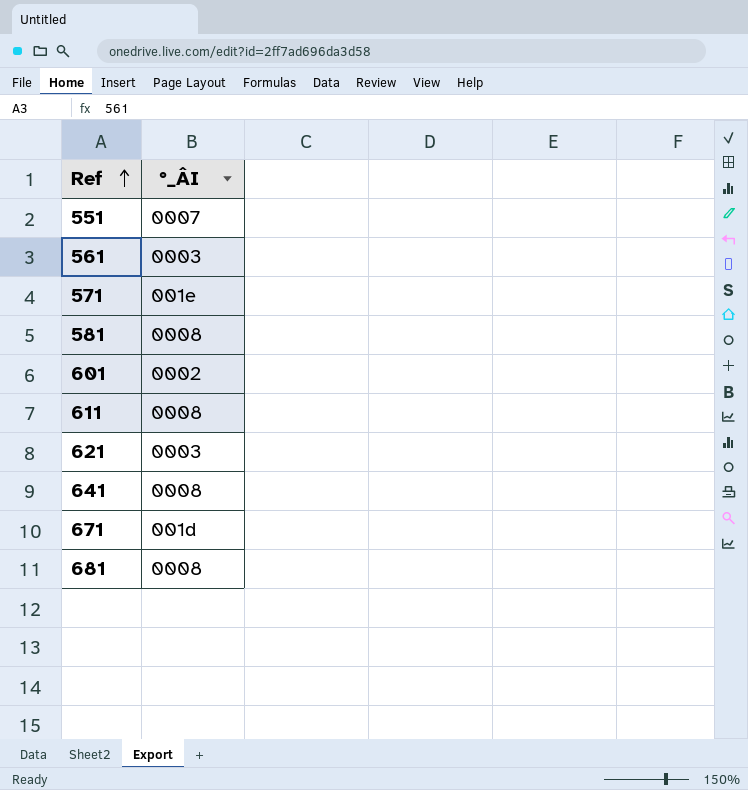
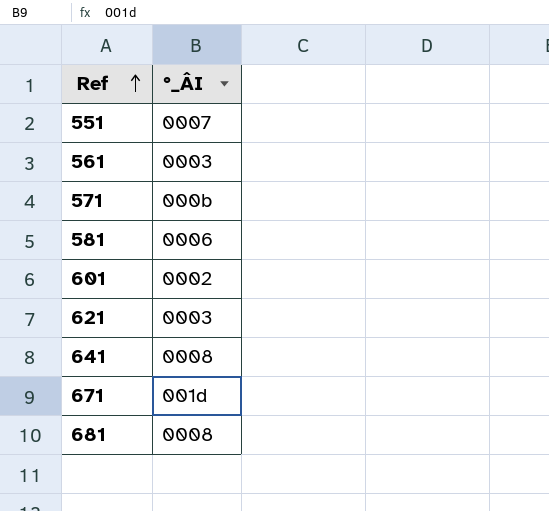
row 611: 0008 -> none
571 | °_ÂI: 001e -> 000b
581 | °_ÂI: 0008 -> 0006

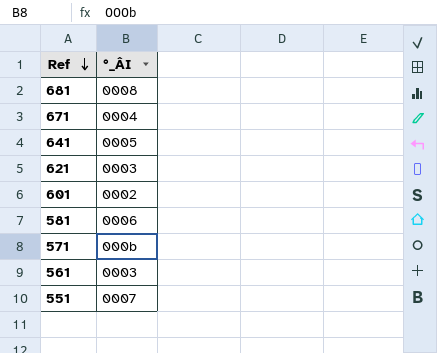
row order: Ref ascending -> Ref descending
671 | °_ÂI: 001d -> 0004
641 | °_ÂI: 0008 -> 0005

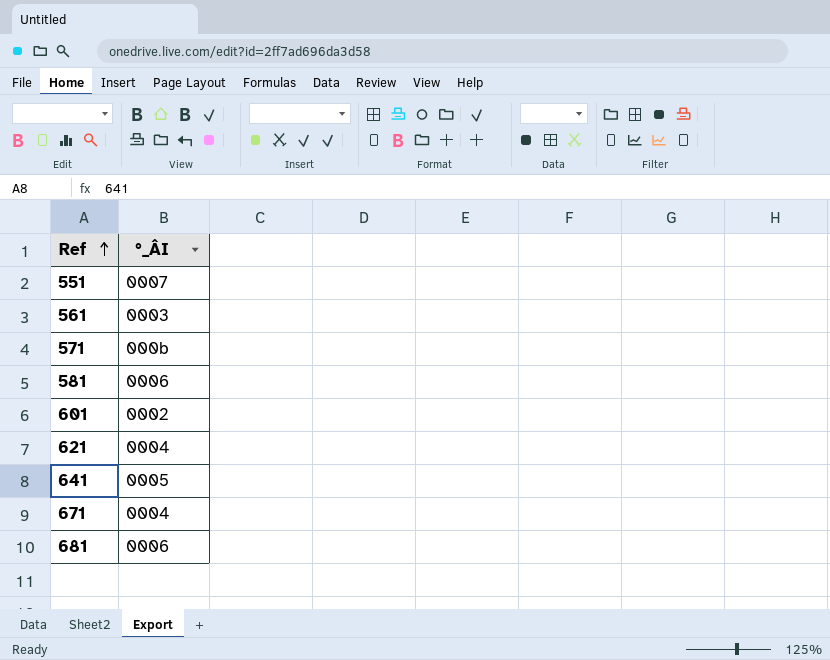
row order: Ref descending -> Ref ascending
621 | °_ÂI: 0003 -> 0004
681 | °_ÂI: 0008 -> 0006

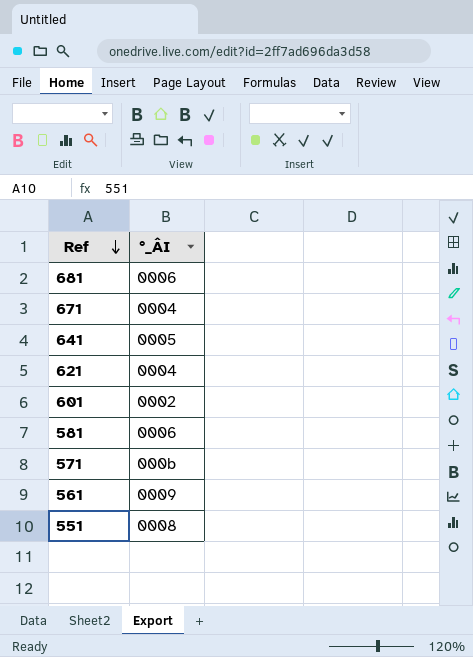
row order: Ref ascending -> Ref descending
561 | °_ÂI: 0003 -> 0009
551 | °_ÂI: 0007 -> 0008

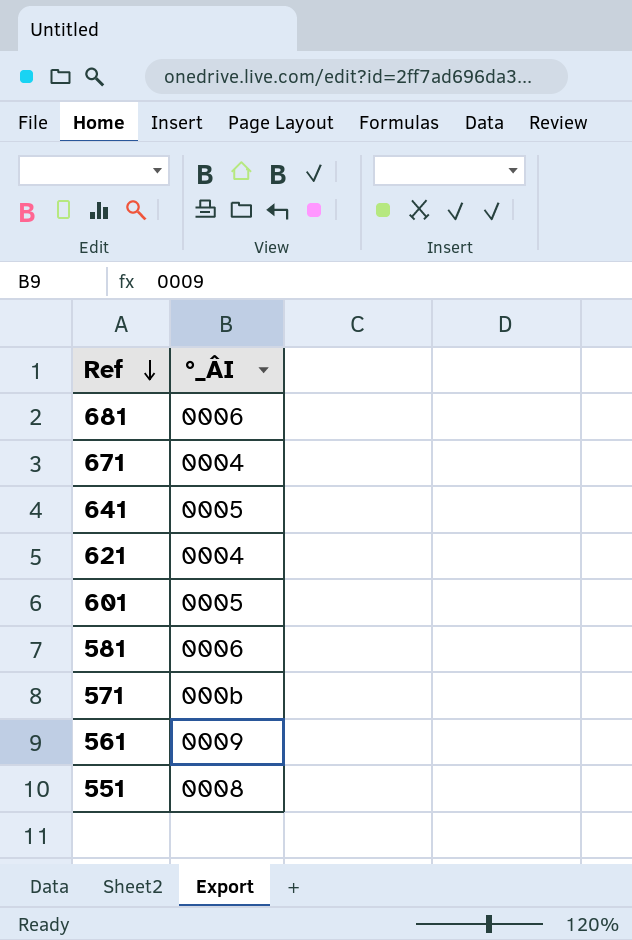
601 | °_ÂI: 0002 -> 0005

